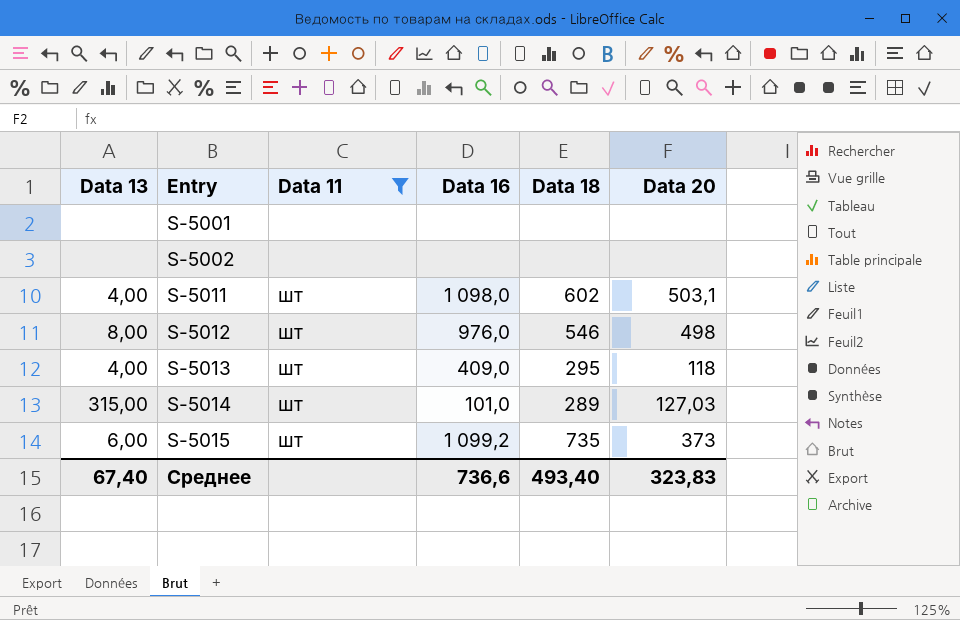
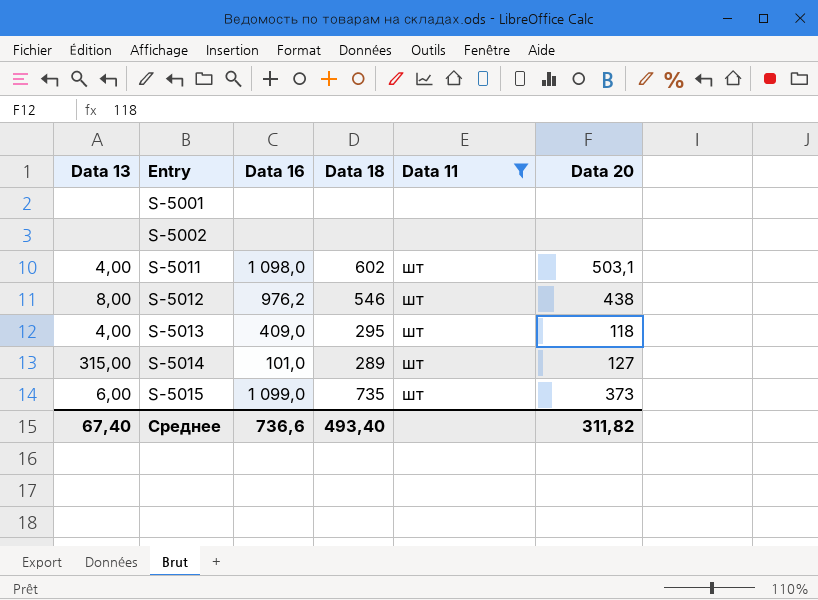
column Data 11 | position: 3 -> 5
S-5012 | Data 16: 976,0 -> 976,2
S-5012 | Data 20: 498 -> 438
S-5014 | Data 20: 127,03 -> 127
S-5015 | Data 16: 1 099,2 -> 1 099,0
Среднее | Data 20: 323,83 -> 311,82

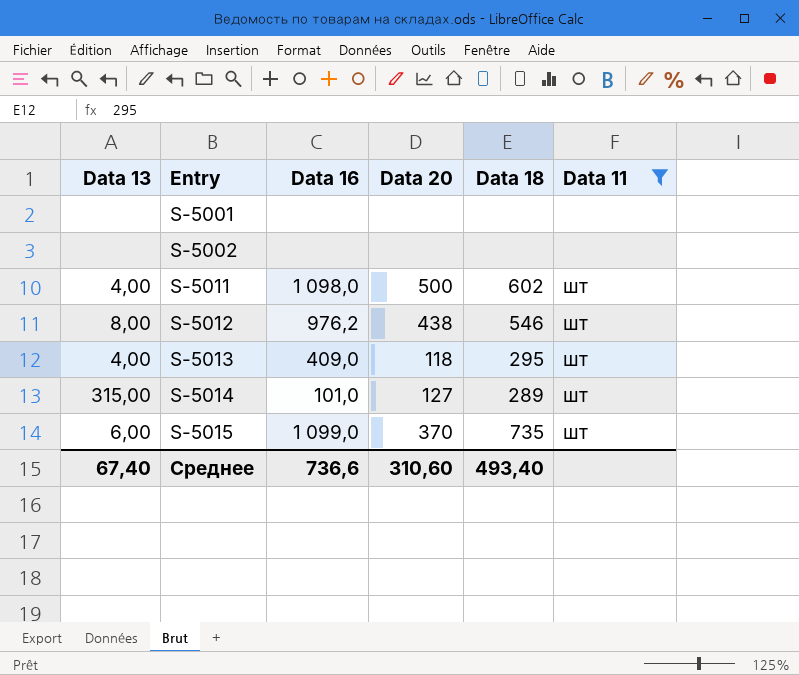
column Data 20 | position: 6 -> 4
S-5011 | Data 20: 503,1 -> 500
S-5015 | Data 20: 373 -> 370
Среднее | Data 20: 311,82 -> 310,60

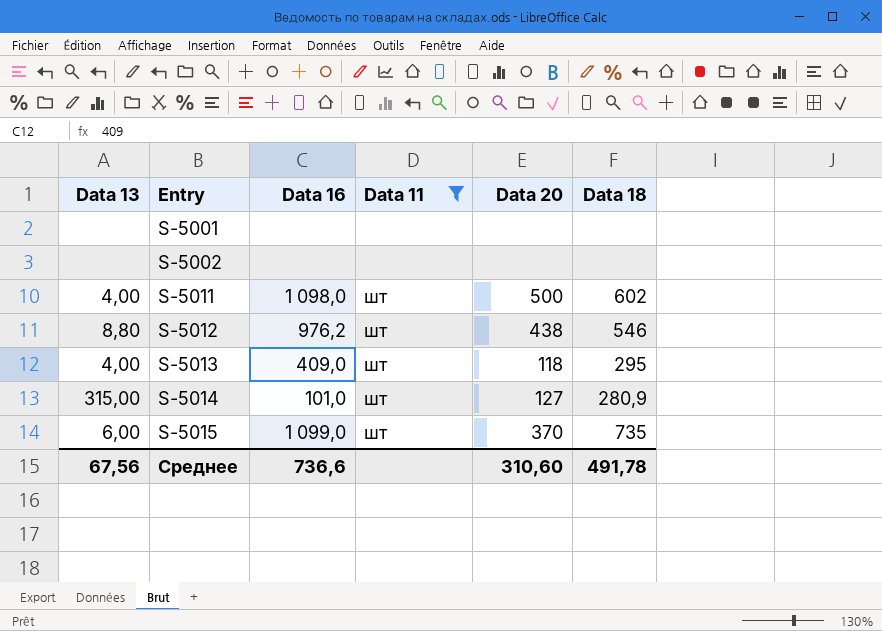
column Data 11 | position: 6 -> 4
S-5012 | Data 13: 8,00 -> 8,80
S-5014 | Data 18: 289 -> 280,9
Среднее | Data 13: 67,40 -> 67,56
Среднее | Data 18: 493,40 -> 491,78

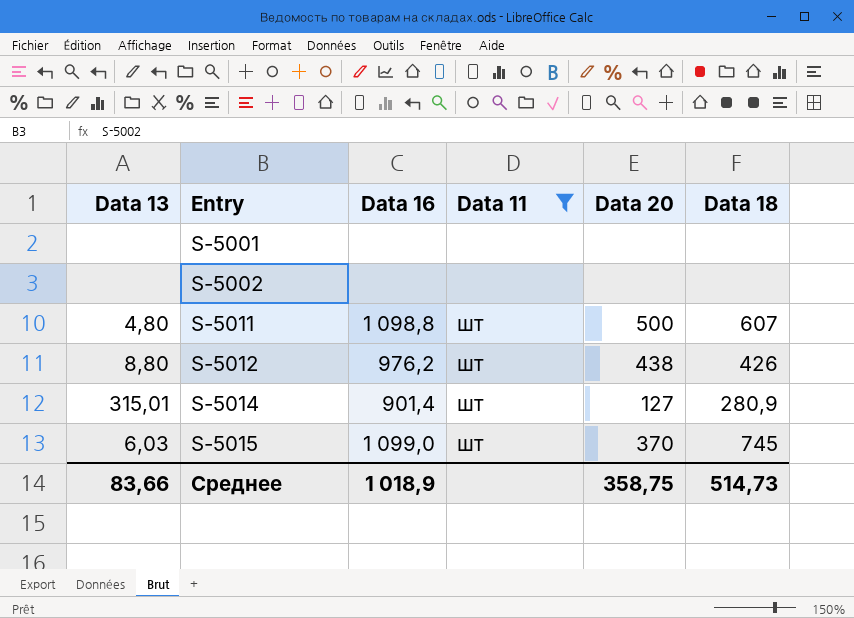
row S-5013: 4,00 | 409,0 | шт | 118 | 295 -> none
S-5011 | Data 13: 4,00 -> 4,80
S-5011 | Data 16: 1 098,0 -> 1 098,8
S-5011 | Data 18: 602 -> 607
S-5012 | Data 18: 546 -> 426
S-5014 | Data 13: 315,00 -> 315,01
S-5014 | Data 16: 101,0 -> 901,4
S-5015 | Data 13: 6,00 -> 6,03
S-5015 | Data 18: 735 -> 745
Среднее | Data 13: 67,56 -> 83,66
Среднее | Data 16: 736,6 -> 1 018,9
Среднее | Data 20: 310,60 -> 358,75
Среднее | Data 18: 491,78 -> 514,73

